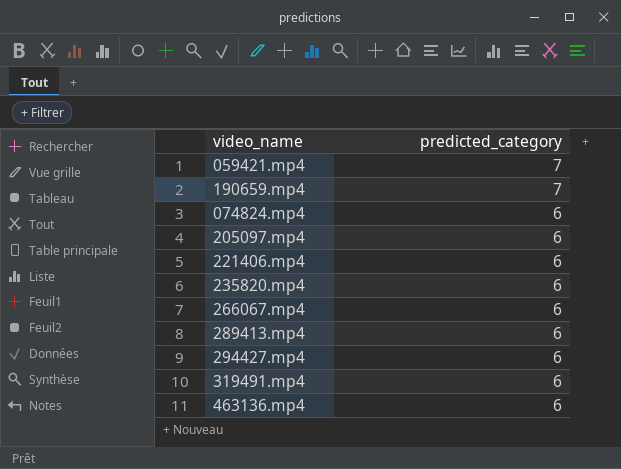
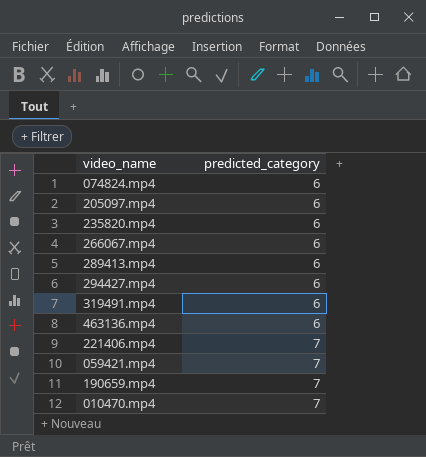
row order: predicted_category descending -> predicted_category ascending
221406.mp4 | predicted_category: 6 -> 7
row 010470.mp4: none -> 7

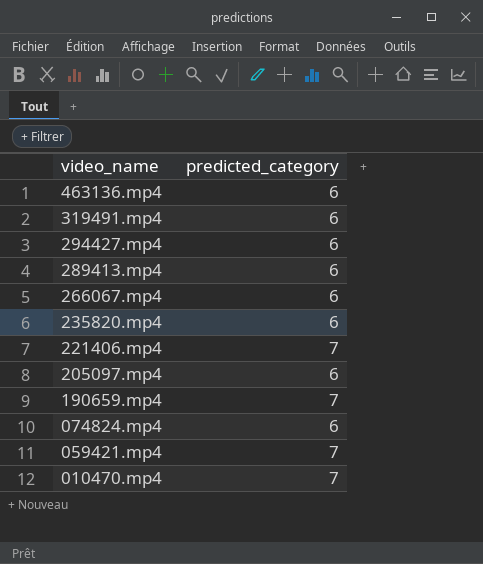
row order: predicted_category ascending -> video_name descending

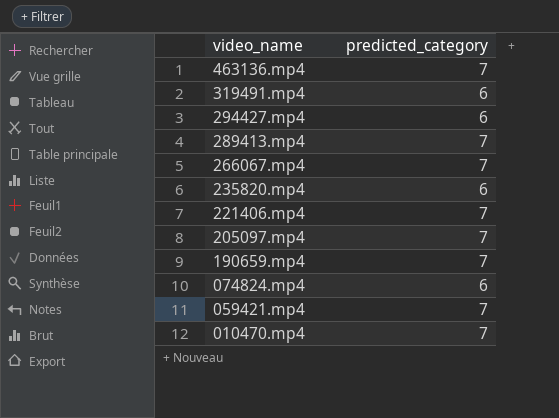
463136.mp4 | predicted_category: 6 -> 7
289413.mp4 | predicted_category: 6 -> 7
266067.mp4 | predicted_category: 6 -> 7
205097.mp4 | predicted_category: 6 -> 7

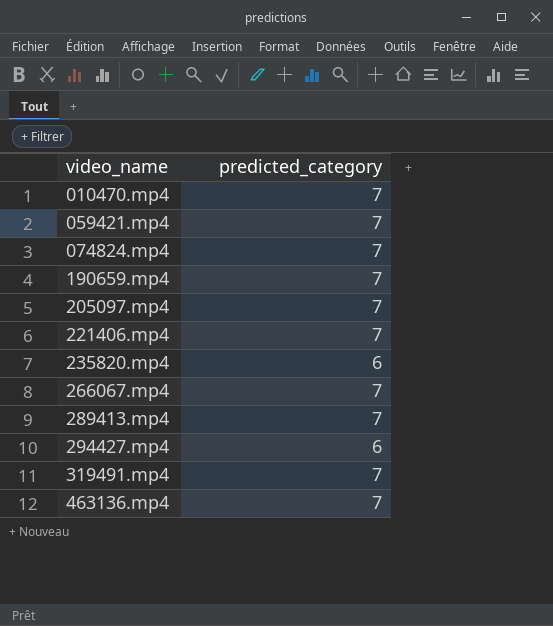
row order: video_name descending -> video_name ascending
074824.mp4 | predicted_category: 6 -> 7
319491.mp4 | predicted_category: 6 -> 7

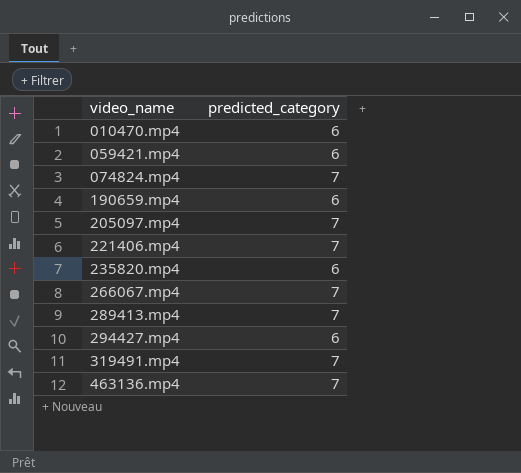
010470.mp4 | predicted_category: 7 -> 6
059421.mp4 | predicted_category: 7 -> 6
190659.mp4 | predicted_category: 7 -> 6

